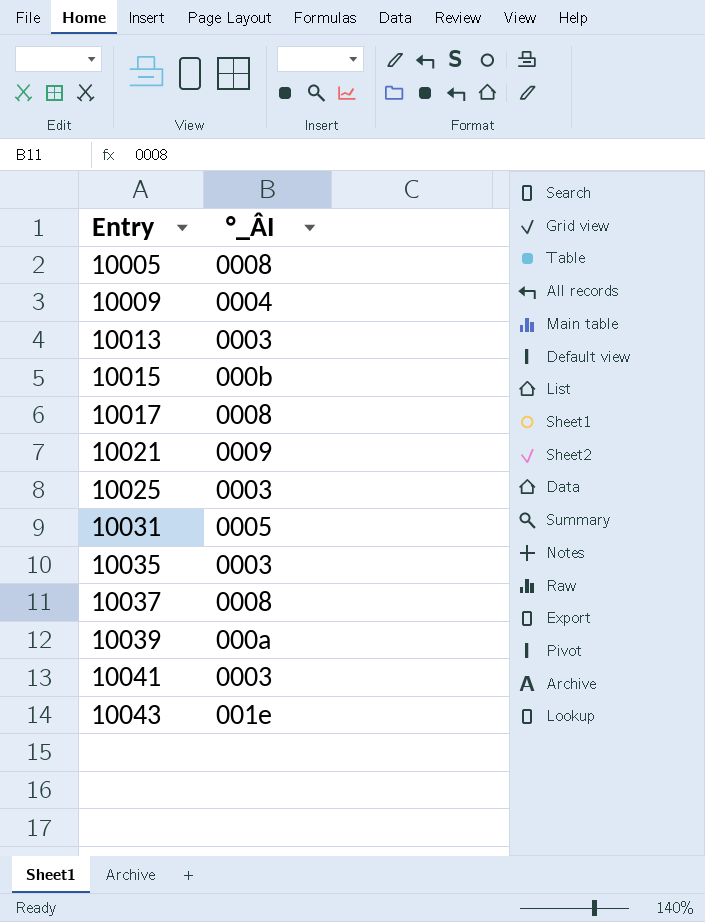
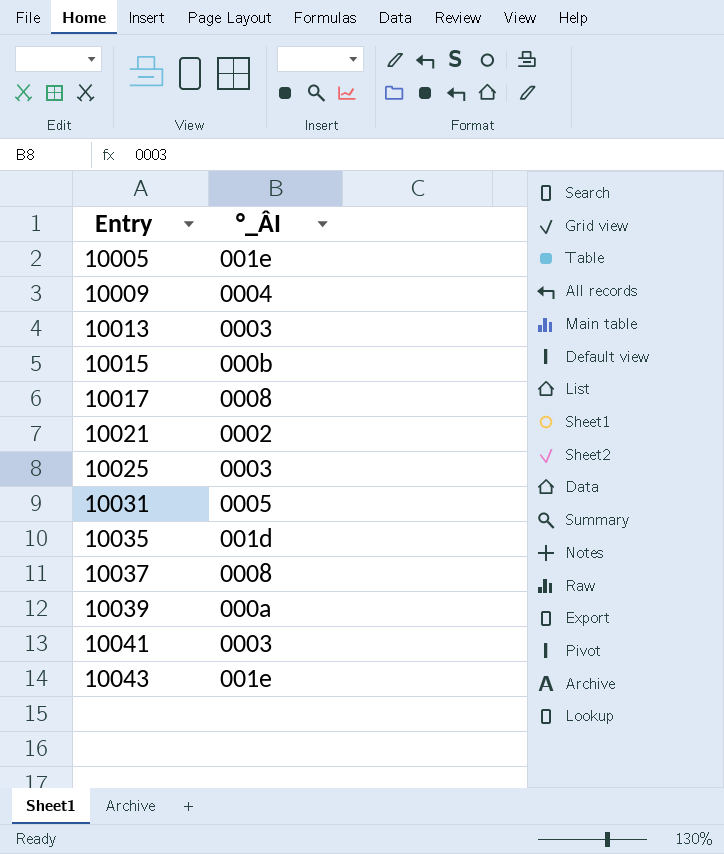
10005 | °_ÂI: 0008 -> 001e
10021 | °_ÂI: 0009 -> 0002
10035 | °_ÂI: 0003 -> 001d

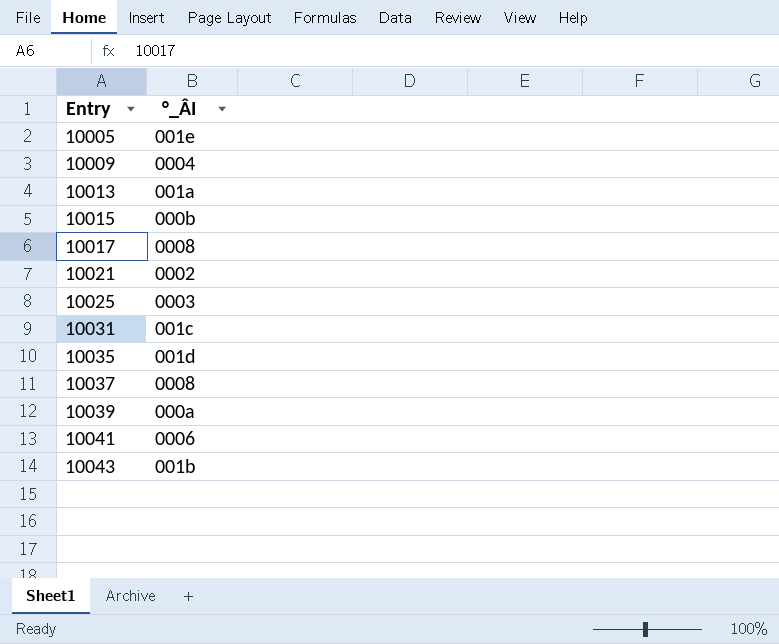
10013 | °_ÂI: 0003 -> 001a
10031 | °_ÂI: 0005 -> 001c
10041 | °_ÂI: 0003 -> 0006
10043 | °_ÂI: 001e -> 001b

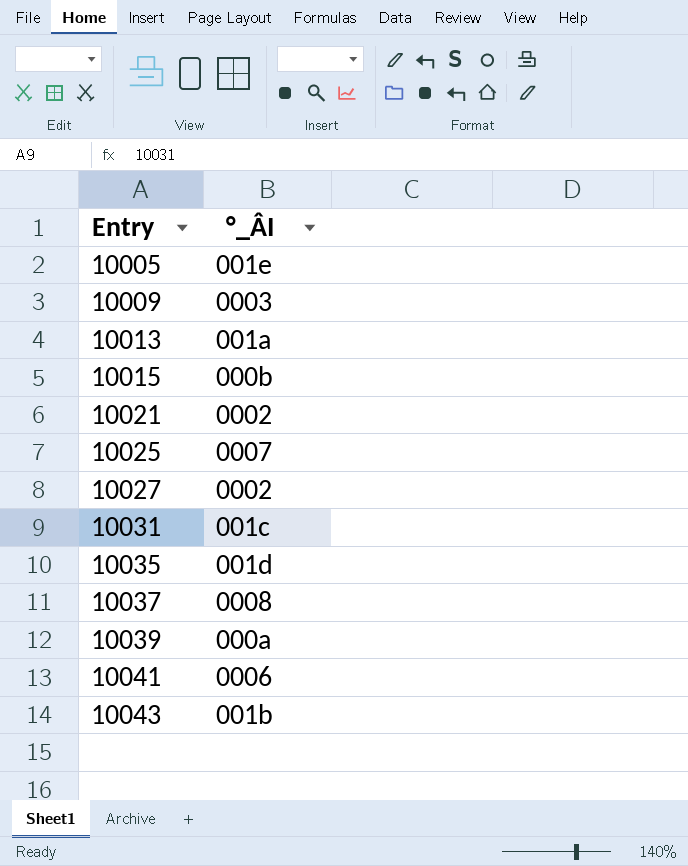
row 10017: 0008 -> none
10009 | °_ÂI: 0004 -> 0003
10025 | °_ÂI: 0003 -> 0007
row 10027: none -> 0002

